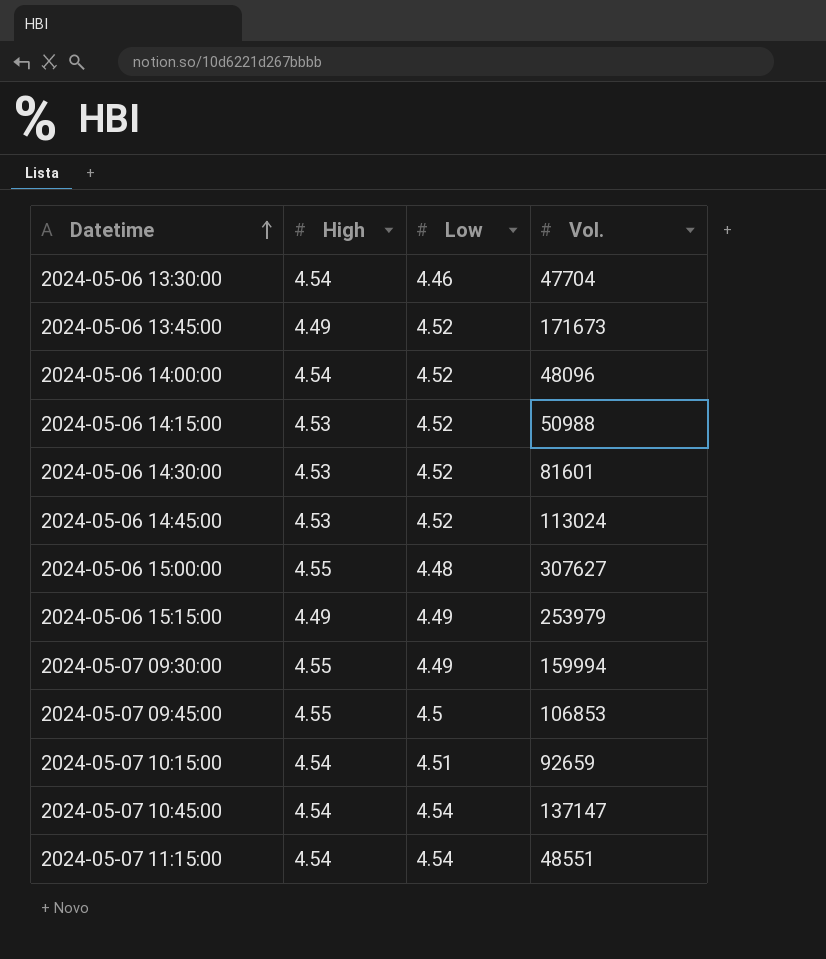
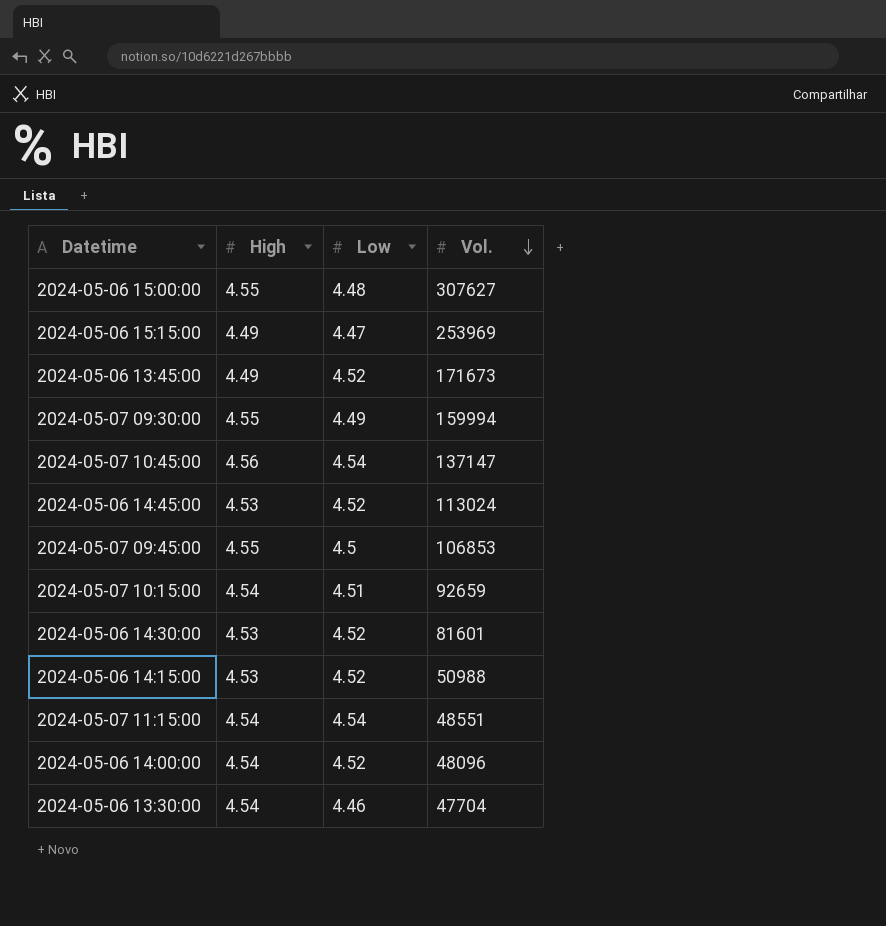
row order: Datetime ascending -> Vol. descending
2024-05-06 15:15:00 | Low: 4.49 -> 4.47
2024-05-06 15:15:00 | Vol.: 253979 -> 253969
2024-05-07 10:45:00 | High: 4.54 -> 4.56

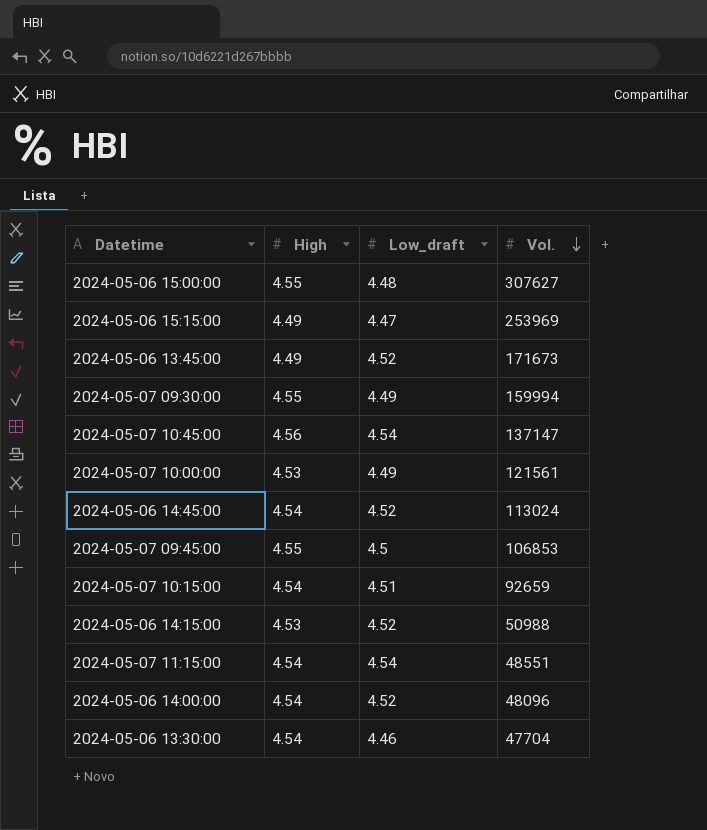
column name: Low -> Low_draft
row 2024-05-06 14:30:00: 4.53 | 4.52 | 81601 -> none
row 2024-05-07 10:00:00: none -> 4.53 | 4.49 | 121561
2024-05-06 14:45:00 | High: 4.53 -> 4.54

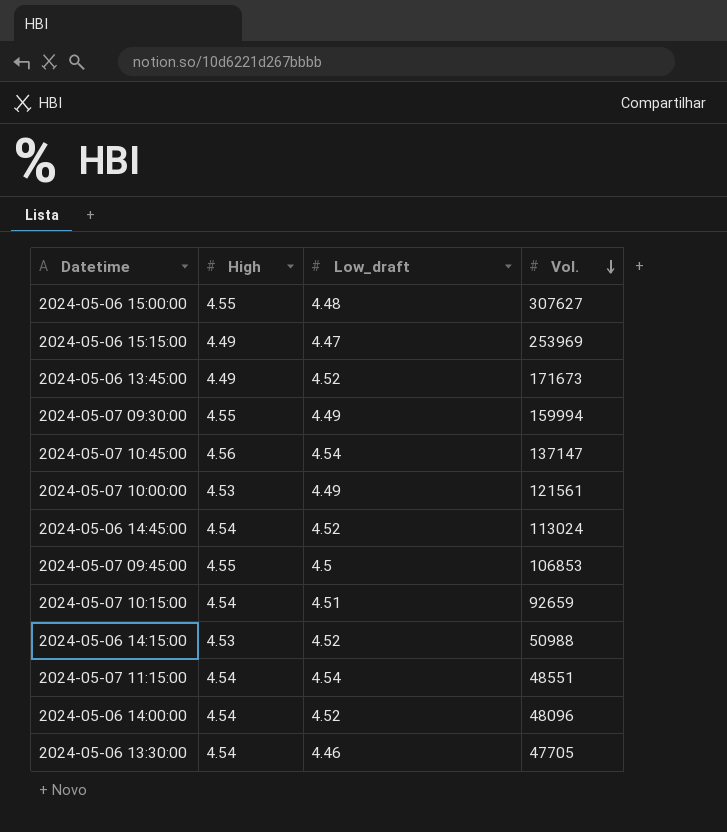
2024-05-06 13:30:00 | Vol.: 47704 -> 47705

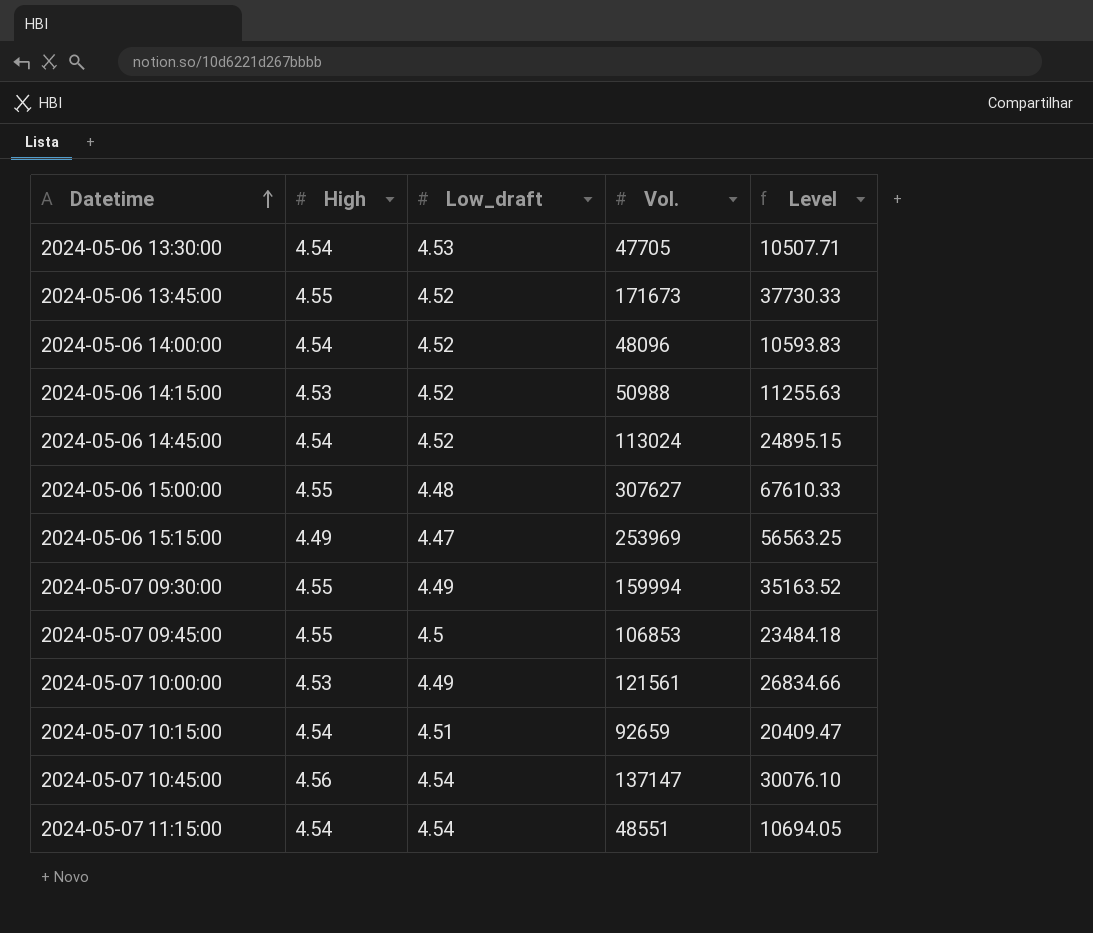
row order: Vol. descending -> Datetime ascending
column Level | formula: none -> [Vol.] / [High]
2024-05-06 13:30:00 | Low_draft: 4.46 -> 4.53
2024-05-06 13:45:00 | High: 4.49 -> 4.55

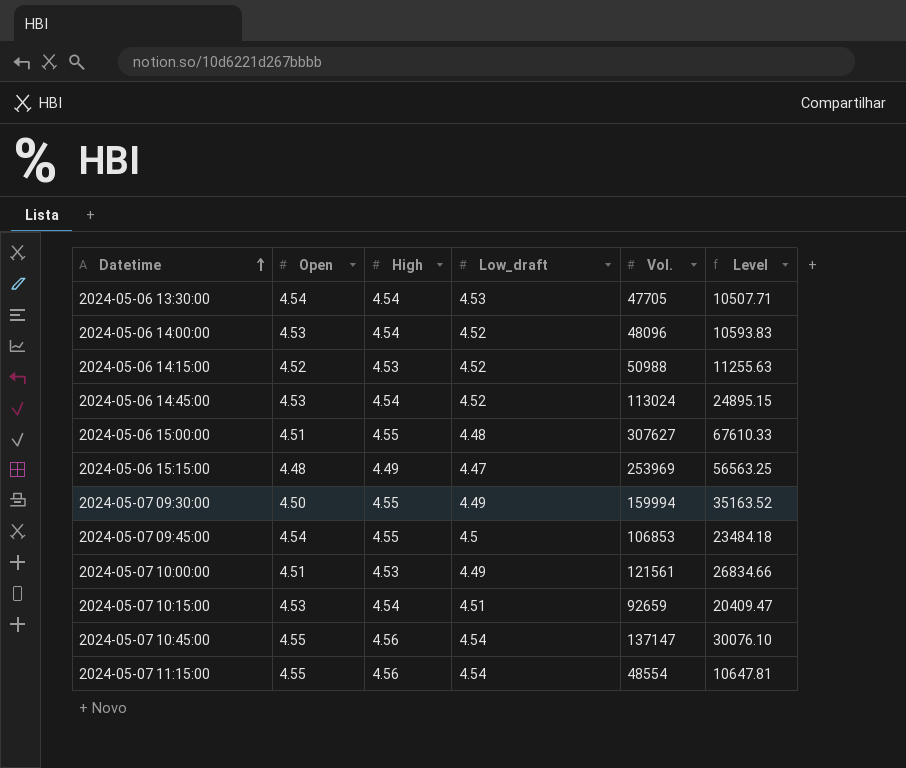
column Open | position: none -> 2
row 2024-05-06 13:45:00: 4.55 | 4.52 | 171673 | 37730.33 -> none
2024-05-07 11:15:00 | High: 4.54 -> 4.56
2024-05-07 11:15:00 | Vol.: 48551 -> 48554
2024-05-07 11:15:00 | Level: 10694.05 -> 10647.81

